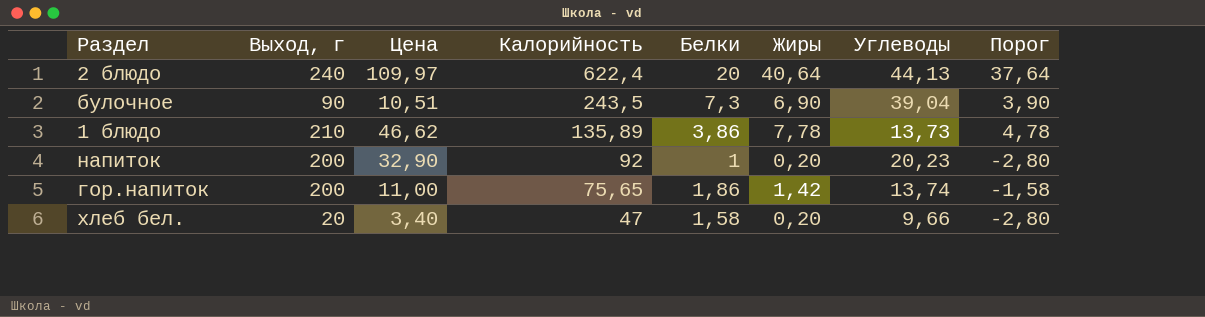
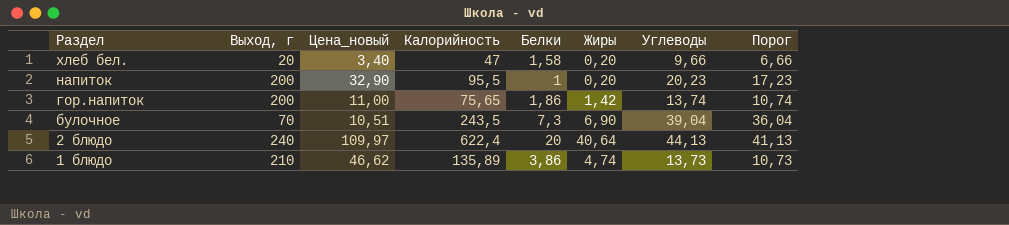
row order: Калорийность descending -> Раздел descending
column name: Цена -> Цена_новый
column Порог | formula: [Жиры] - 3 -> [Углеводы] - 3
напиток | Калорийность: 92 -> 95,5
булочное | Выход, г: 90 -> 70
1 блюдо | Жиры: 7,78 -> 4,74

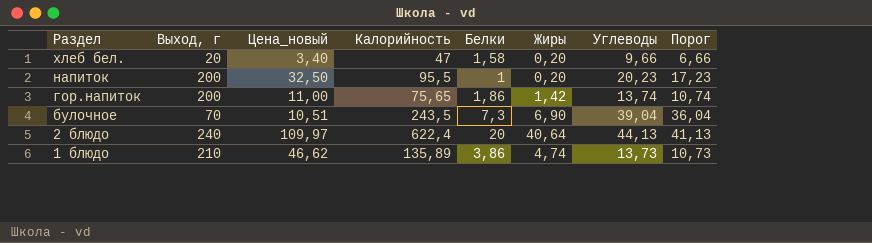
напиток | Цена_новый: 32,90 -> 32,50

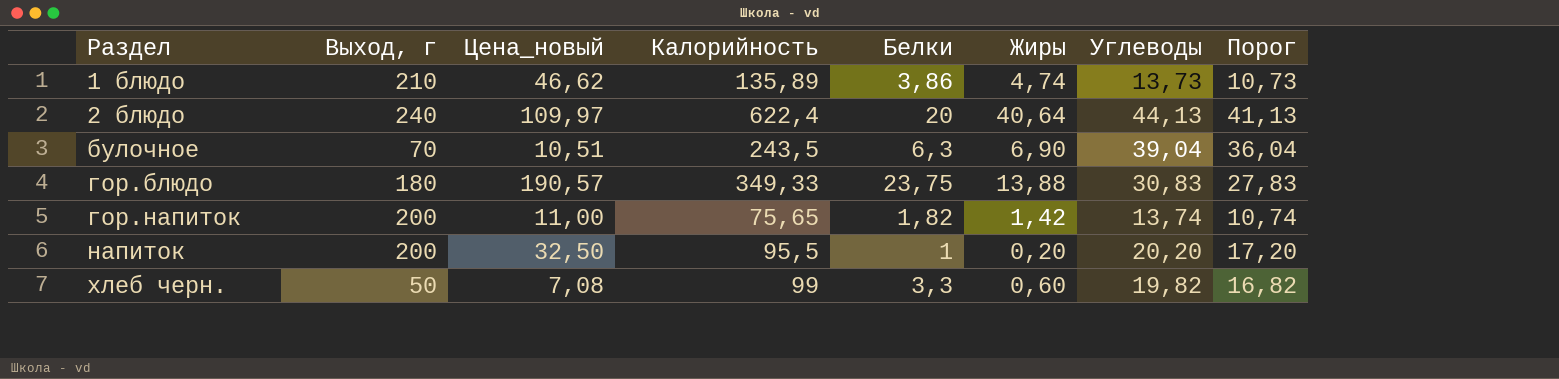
row order: Раздел descending -> Раздел ascending
row хлеб бел.: 20 | 3,40 | 47 | 1,58 | 0,20 | 9,66 | 6,66 -> none
булочное | Белки: 7,3 -> 6,3
row гор.блюдо: none -> 180 | 190,57 | 349,33 | 23,75 | 13,88 | 30,83 | 27,83
гор.напиток | Белки: 1,86 -> 1,82
напиток | Углеводы: 20,23 -> 20,20
напиток | Порог: 17,23 -> 17,20
row хлеб черн.: none -> 50 | 7,08 | 99 | 3,3 | 0,60 | 19,82 | 16,82

